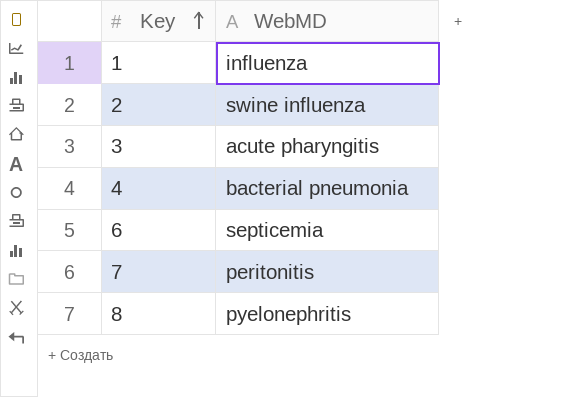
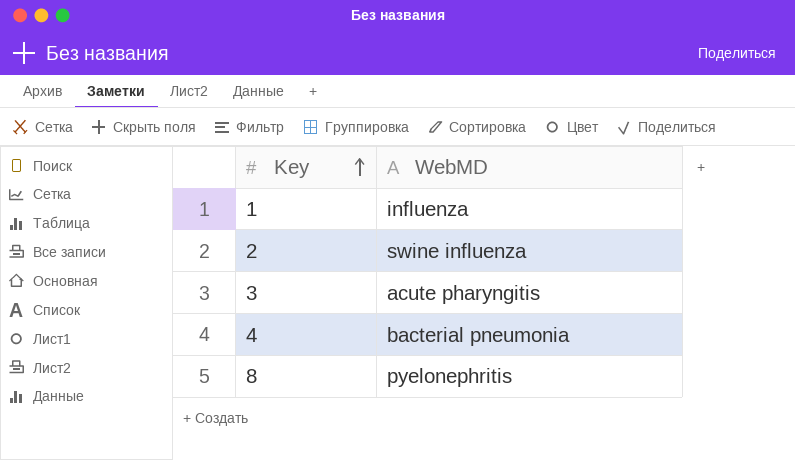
row 6: septicemia -> none
row 7: peritonitis -> none

